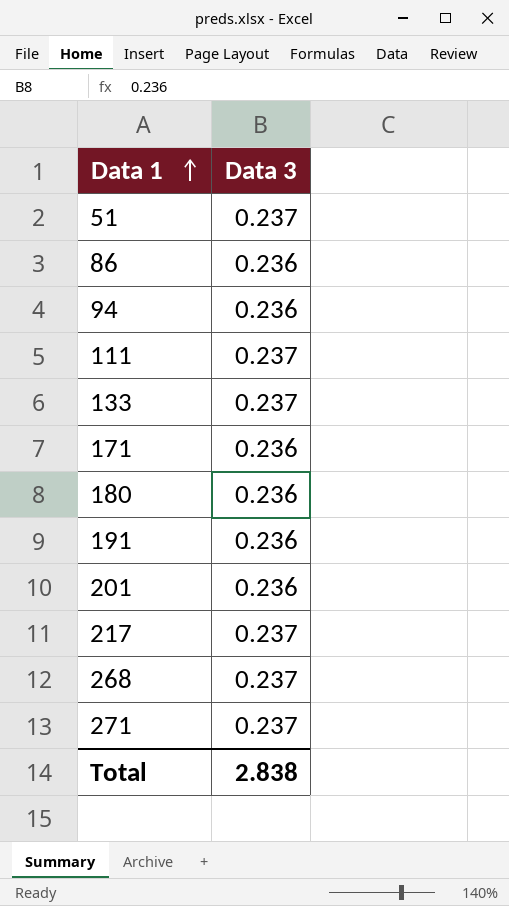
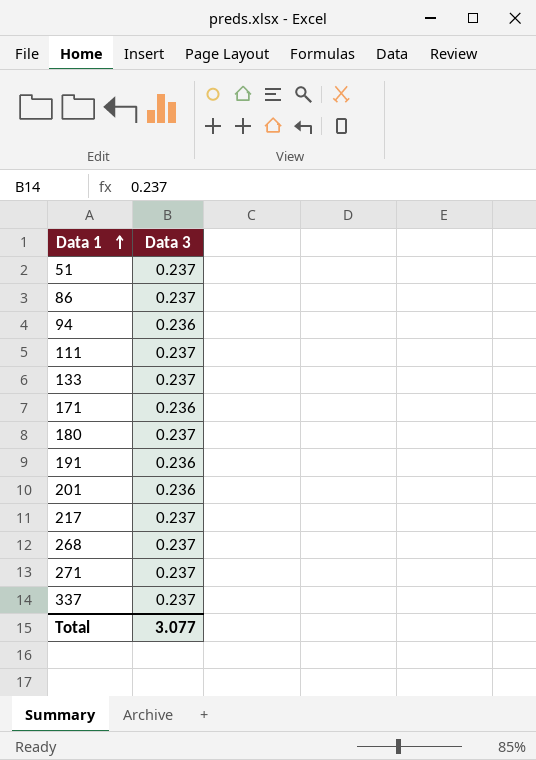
86 | Data 3: 0.236 -> 0.237
180 | Data 3: 0.236 -> 0.237
row 337: none -> 0.237
Total | Data 3: 2.838 -> 3.077

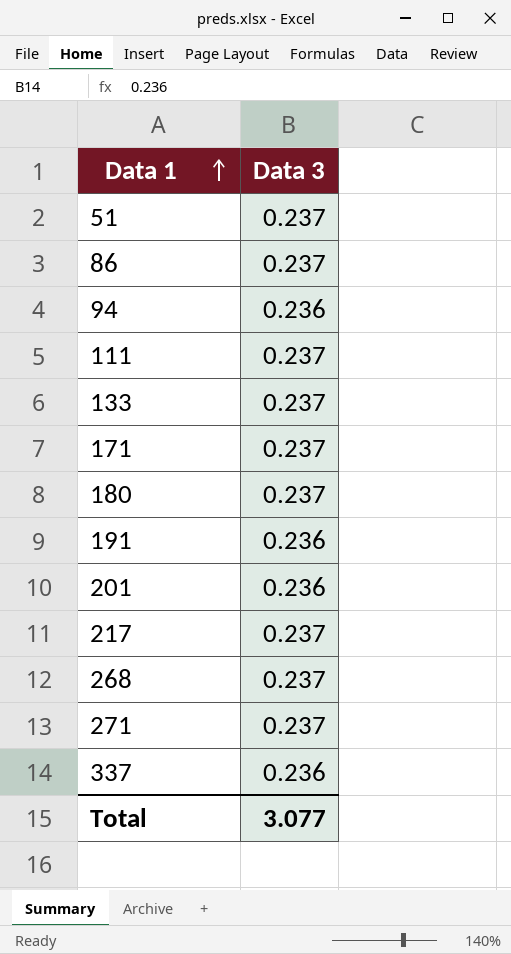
171 | Data 3: 0.236 -> 0.237
337 | Data 3: 0.237 -> 0.236

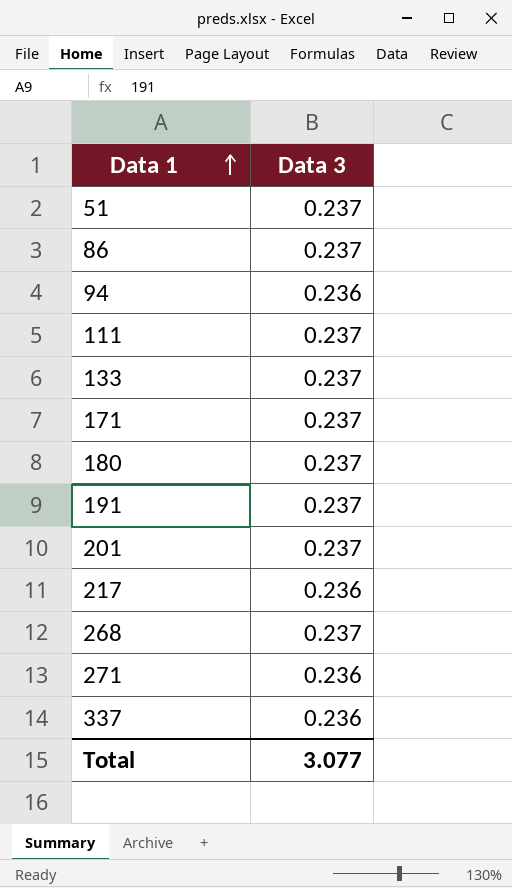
191 | Data 3: 0.236 -> 0.237
201 | Data 3: 0.236 -> 0.237
217 | Data 3: 0.237 -> 0.236
271 | Data 3: 0.237 -> 0.236

